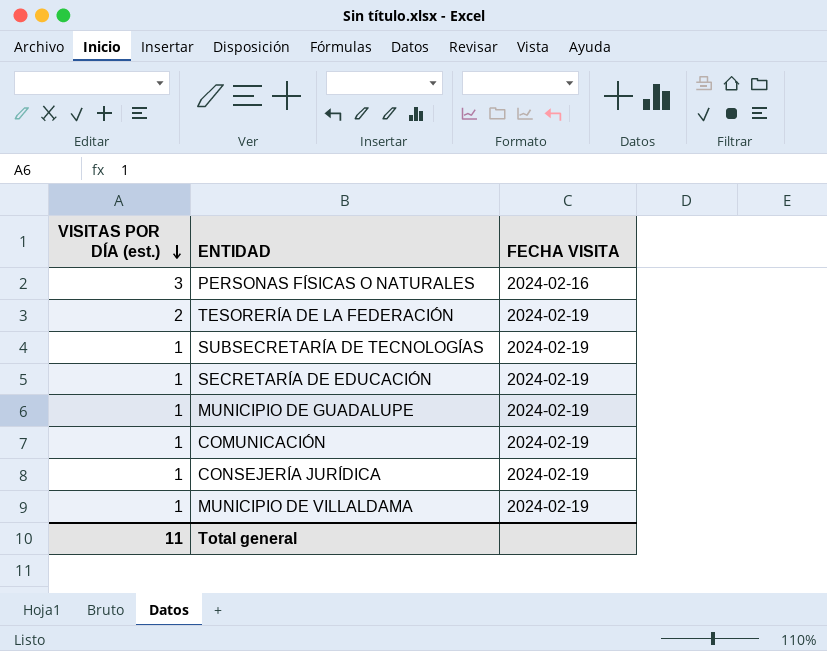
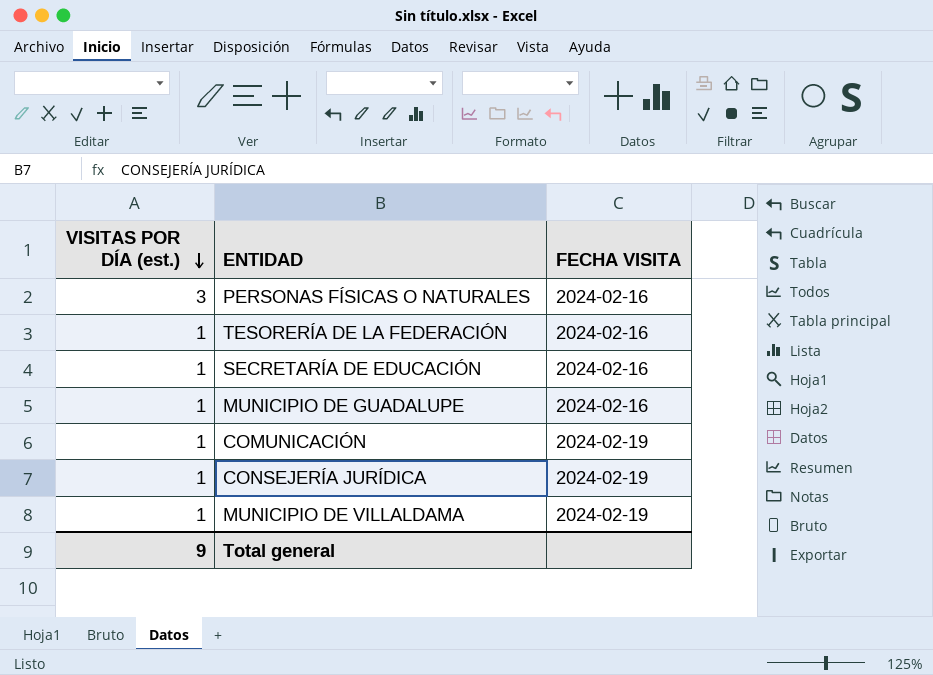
row SUBSECRETARÍA DE TECNOLOGÍAS: 1 | 2024-02-19 -> none
TESORERÍA DE LA FEDERACIÓN | VISITAS POR DÍA (est.): 2 -> 1
TESORERÍA DE LA FEDERACIÓN | FECHA VISITA: 2024-02-19 -> 2024-02-16
SECRETARÍA DE EDUCACIÓN | FECHA VISITA: 2024-02-19 -> 2024-02-16
MUNICIPIO DE GUADALUPE | FECHA VISITA: 2024-02-19 -> 2024-02-16
Total general | VISITAS POR DÍA (est.): 11 -> 9

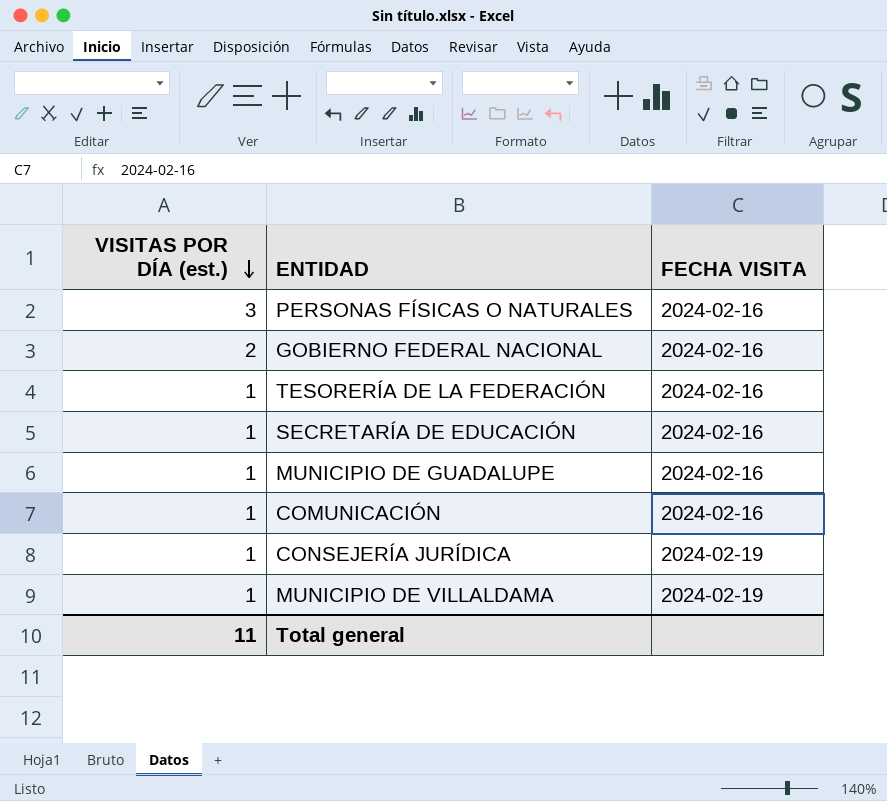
row GOBIERNO FEDERAL NACIONAL: none -> 2 | 2024-02-16
COMUNICACIÓN | FECHA VISITA: 2024-02-19 -> 2024-02-16
Total general | VISITAS POR DÍA (est.): 9 -> 11

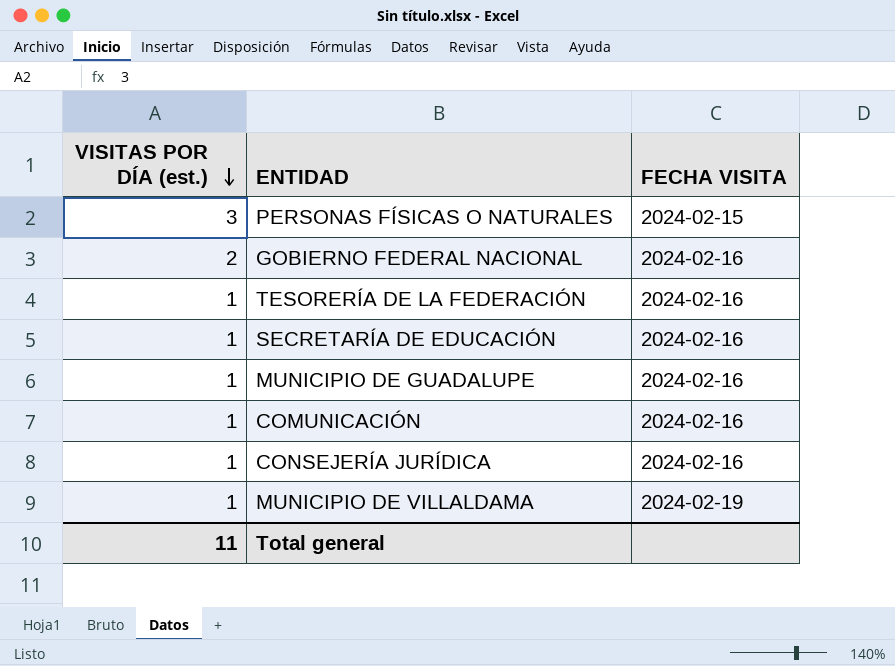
PERSONAS FÍSICAS O NATURALES | FECHA VISITA: 2024-02-16 -> 2024-02-15
CONSEJERÍA JURÍDICA | FECHA VISITA: 2024-02-19 -> 2024-02-16

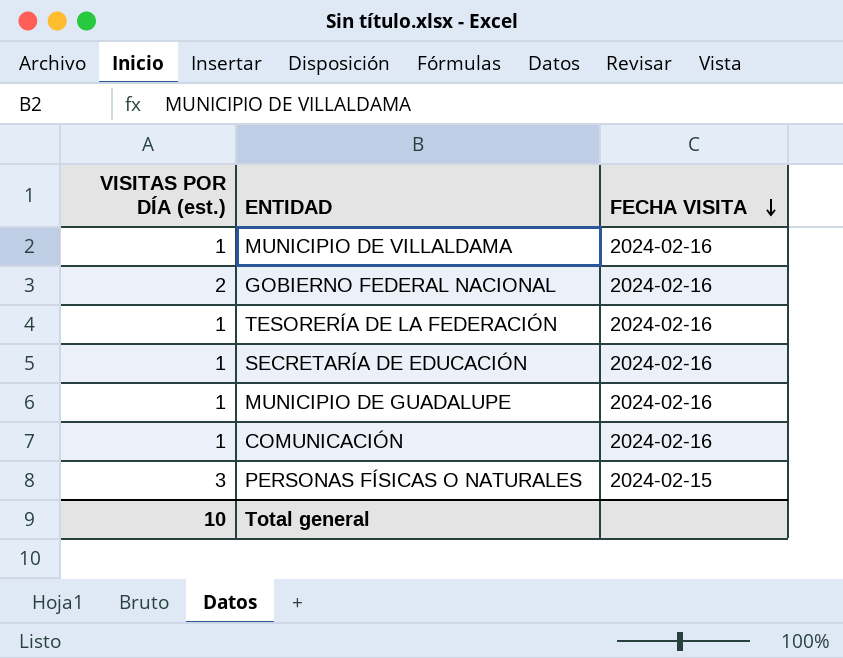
row order: VISITAS POR DÍA (est.) descending -> FECHA VISITA descending
row CONSEJERÍA JURÍDICA: 1 | 2024-02-16 -> none
MUNICIPIO DE VILLALDAMA | FECHA VISITA: 2024-02-19 -> 2024-02-16
Total general | VISITAS POR DÍA (est.): 11 -> 10

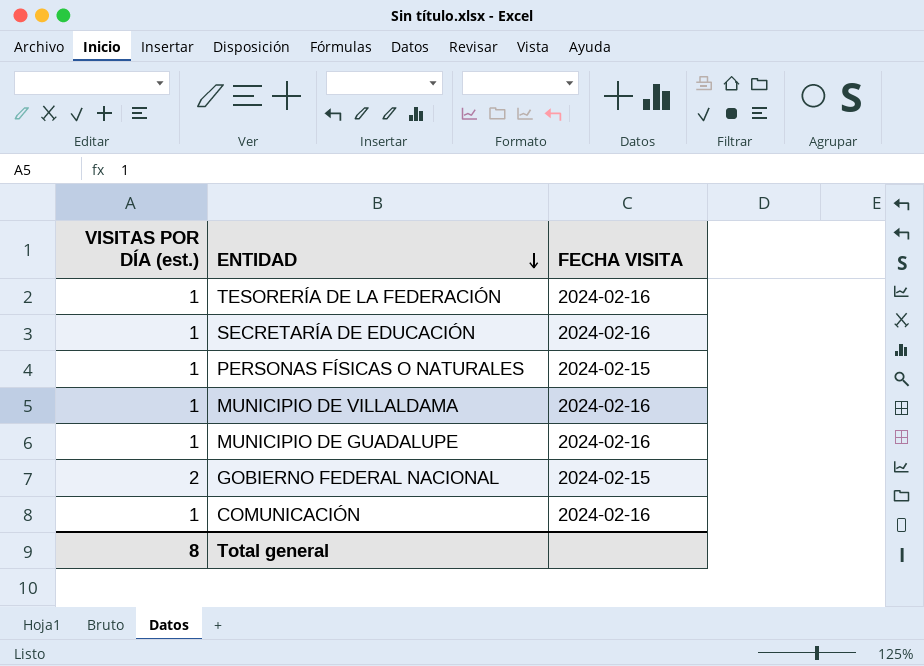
row order: FECHA VISITA descending -> ENTIDAD descending
PERSONAS FÍSICAS O NATURALES | VISITAS POR DÍA (est.): 3 -> 1
GOBIERNO FEDERAL NACIONAL | FECHA VISITA: 2024-02-16 -> 2024-02-15
Total general | VISITAS POR DÍA (est.): 10 -> 8

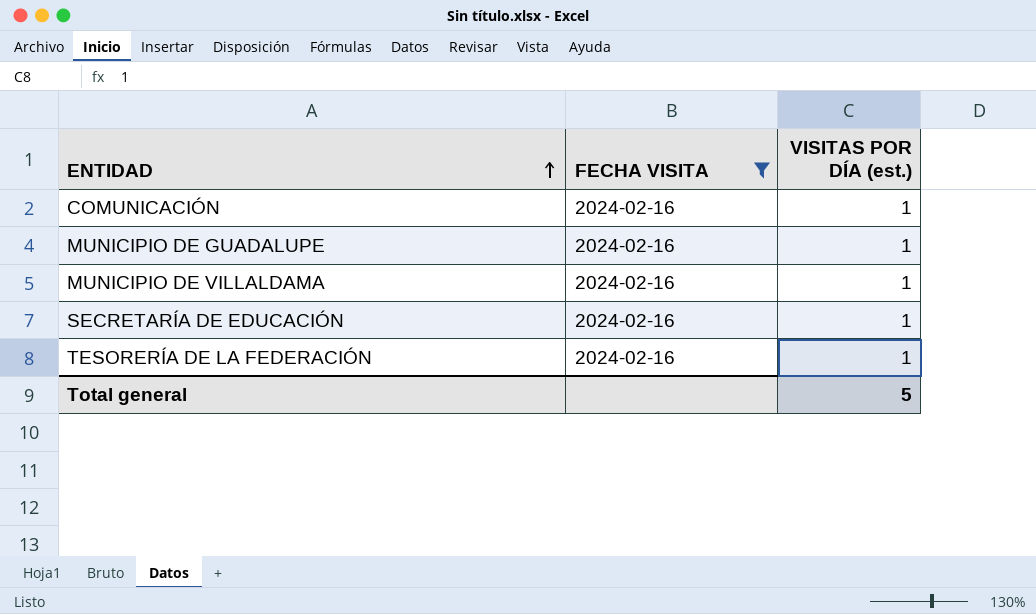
filter: none -> FECHA VISITA = 2024-02-16
row order: ENTIDAD descending -> ENTIDAD ascending
column VISITAS POR DÍA (est.) | position: 1 -> 3
Total general | VISITAS POR DÍA (est.): 8 -> 5

